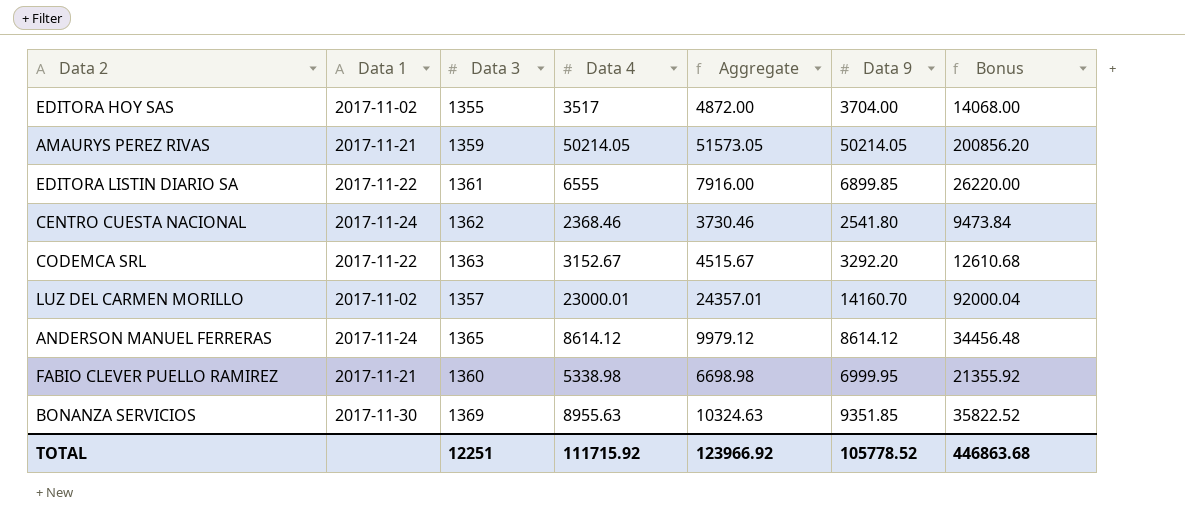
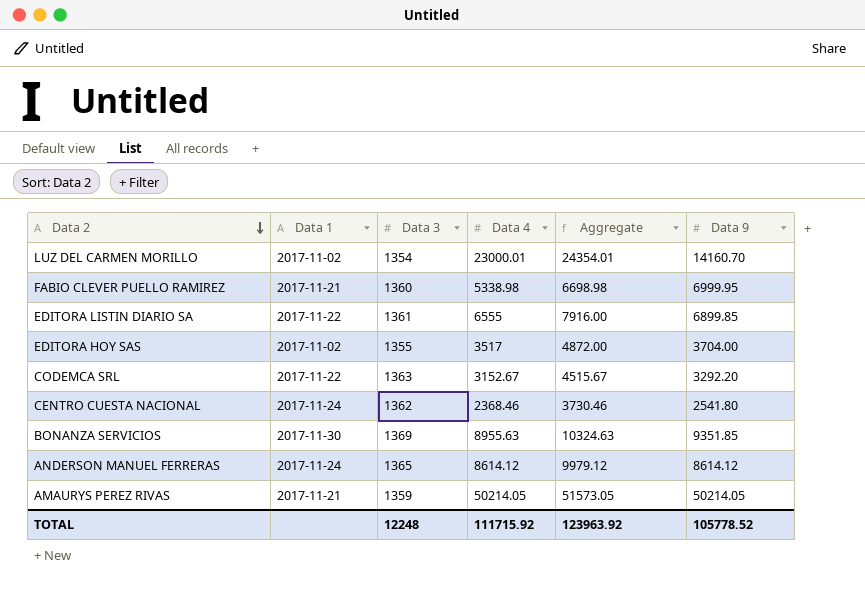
row order: none -> Data 2 descending
column Bonus | formula: [Data 4] * 4 -> none
LUZ DEL CARMEN MORILLO | Data 3: 1357 -> 1354
LUZ DEL CARMEN MORILLO | Aggregate: 24357.01 -> 24354.01
TOTAL | Data 3: 12251 -> 12248
TOTAL | Aggregate: 123966.92 -> 123963.92

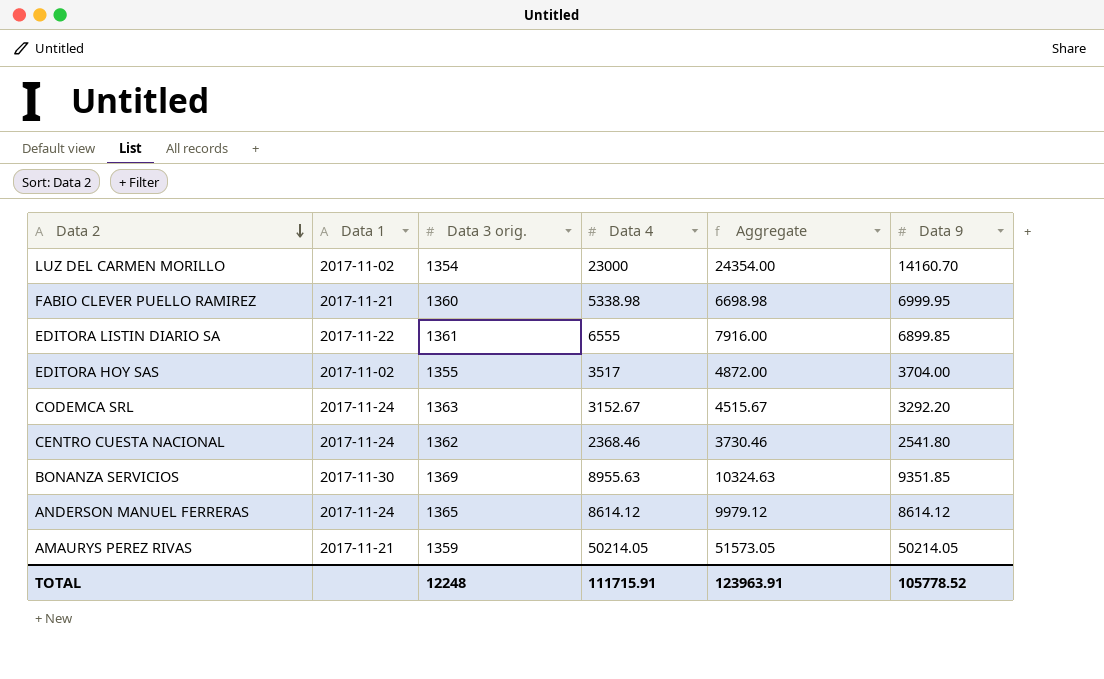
column name: Data 3 -> Data 3 orig.
LUZ DEL CARMEN MORILLO | Data 4: 23000.01 -> 23000
LUZ DEL CARMEN MORILLO | Aggregate: 24354.01 -> 24354.00
CODEMCA SRL | Data 1: 2017-11-22 -> 2017-11-24
TOTAL | Data 4: 111715.92 -> 111715.91
TOTAL | Aggregate: 123963.92 -> 123963.91

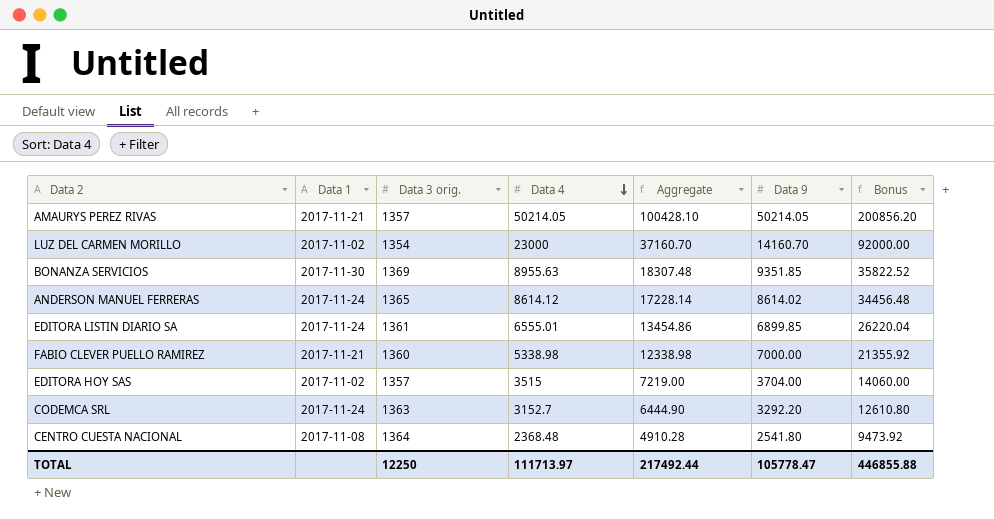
row order: Data 2 descending -> Data 4 descending
column Aggregate | formula: [Data 3 orig.] + [Data 4] -> [Data 4] + [Data 9]
column Bonus | formula: none -> [Data 4] * 4
AMAURYS PEREZ RIVAS | Data 3 orig.: 1359 -> 1357
ANDERSON MANUEL FERRERAS | Data 9: 8614.12 -> 8614.02
EDITORA LISTIN DIARIO SA | Data 1: 2017-11-22 -> 2017-11-24
EDITORA LISTIN DIARIO SA | Data 4: 6555 -> 6555.01
FABIO CLEVER PUELLO RAMIREZ | Data 9: 6999.95 -> 7000.00
EDITORA HOY SAS | Data 3 orig.: 1355 -> 1357
EDITORA HOY SAS | Data 4: 3517 -> 3515
CODEMCA SRL | Data 4: 3152.67 -> 3152.7
CENTRO CUESTA NACIONAL | Data 1: 2017-11-24 -> 2017-11-08
CENTRO CUESTA NACIONAL | Data 3 orig.: 1362 -> 1364
CENTRO CUESTA NACIONAL | Data 4: 2368.46 -> 2368.48
TOTAL | Data 3 orig.: 12248 -> 12250
TOTAL | Data 4: 111715.91 -> 111713.97
TOTAL | Aggregate: 123963.91 -> 217492.44
TOTAL | Data 9: 105778.52 -> 105778.47

